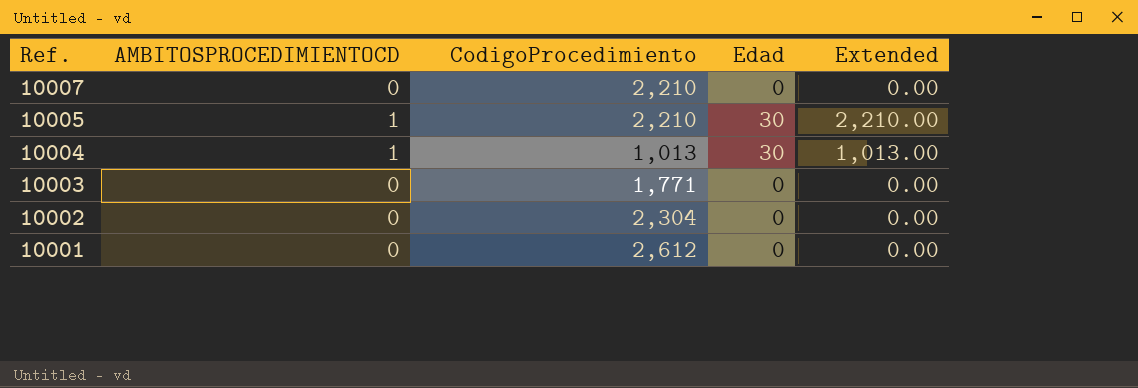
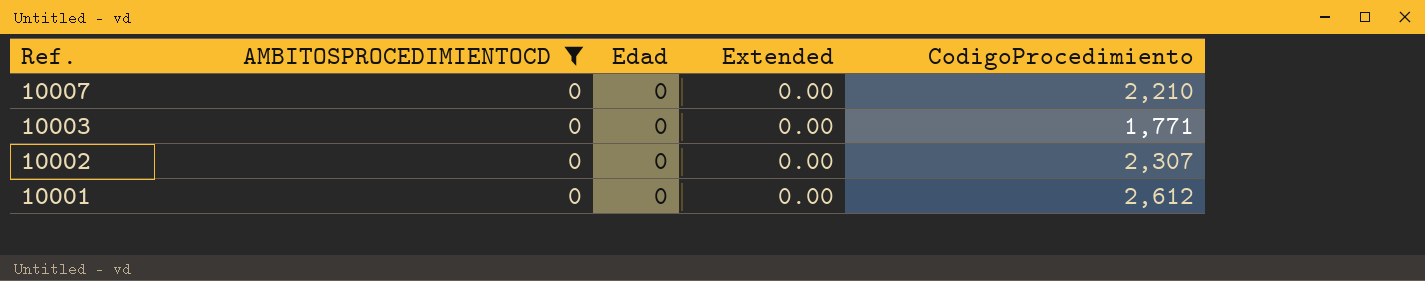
filter: none -> AMBITOSPROCEDIMIENTOCD = 0
column CodigoProcedimiento | position: 3 -> 5
10002 | CodigoProcedimiento: 2,304 -> 2,307

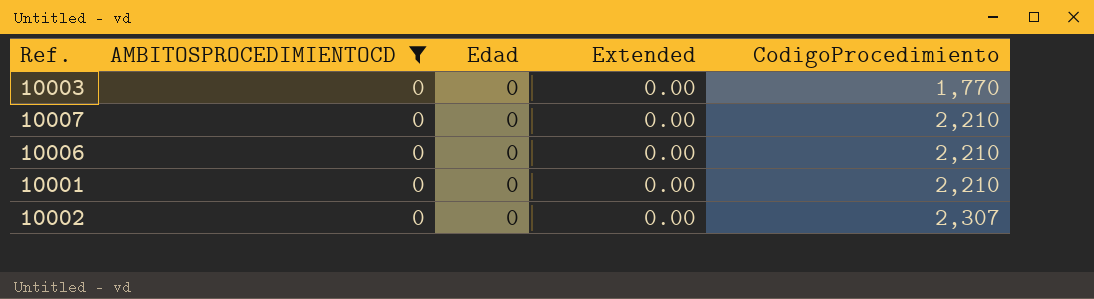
row order: Ref. descending -> CodigoProcedimiento ascending
10003 | CodigoProcedimiento: 1,771 -> 1,770
row 10006: none -> 0 | 0 | 0.00 | 2,210
10001 | CodigoProcedimiento: 2,612 -> 2,210

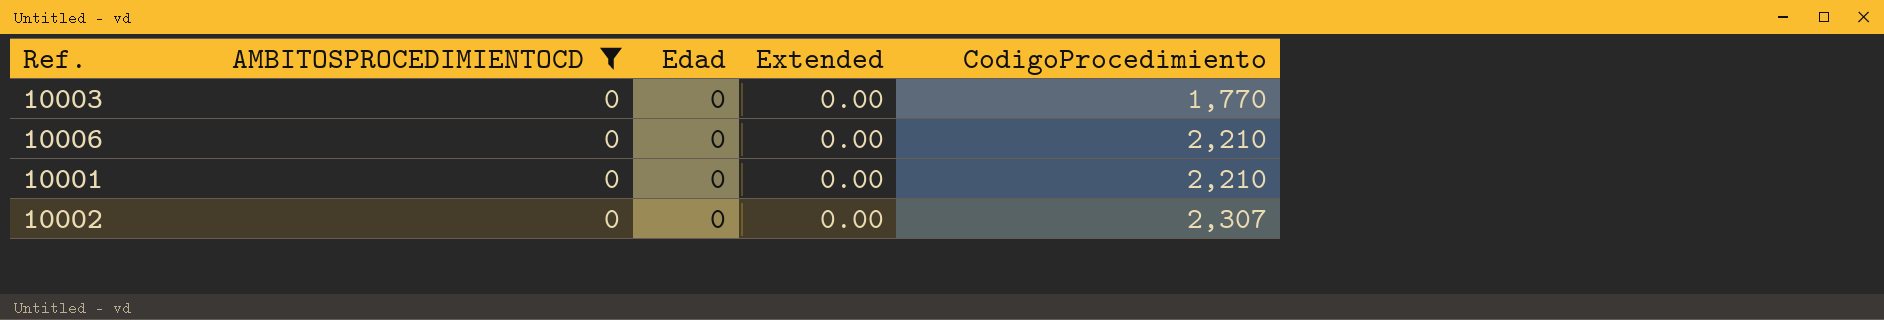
row 10007: 0 | 0 | 0.00 | 2,210 -> none

